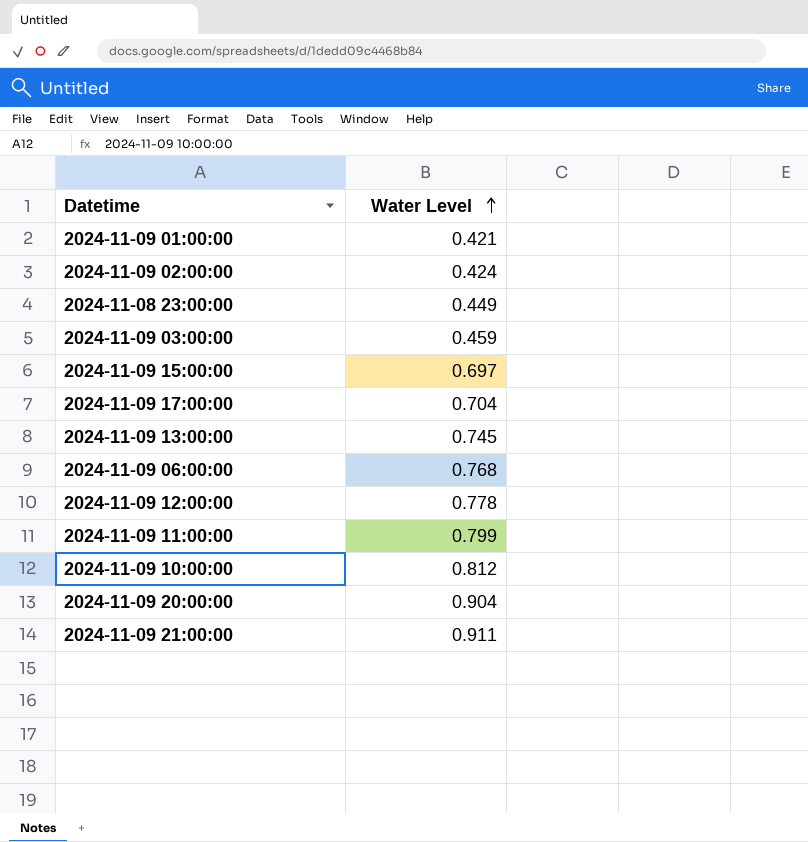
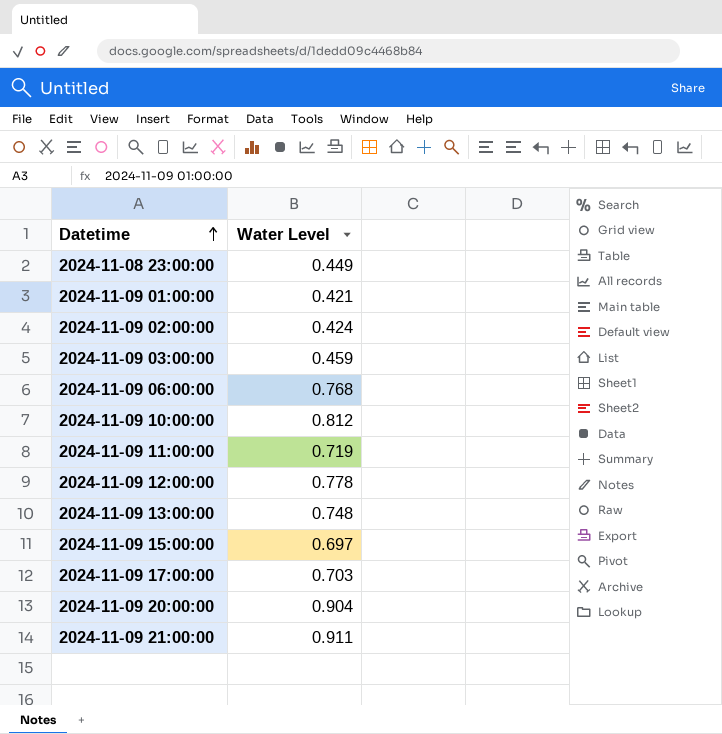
row order: Water Level ascending -> Datetime ascending
2024-11-09 11:00:00 | Water Level: 0.799 -> 0.719
2024-11-09 13:00:00 | Water Level: 0.745 -> 0.748
2024-11-09 17:00:00 | Water Level: 0.704 -> 0.703

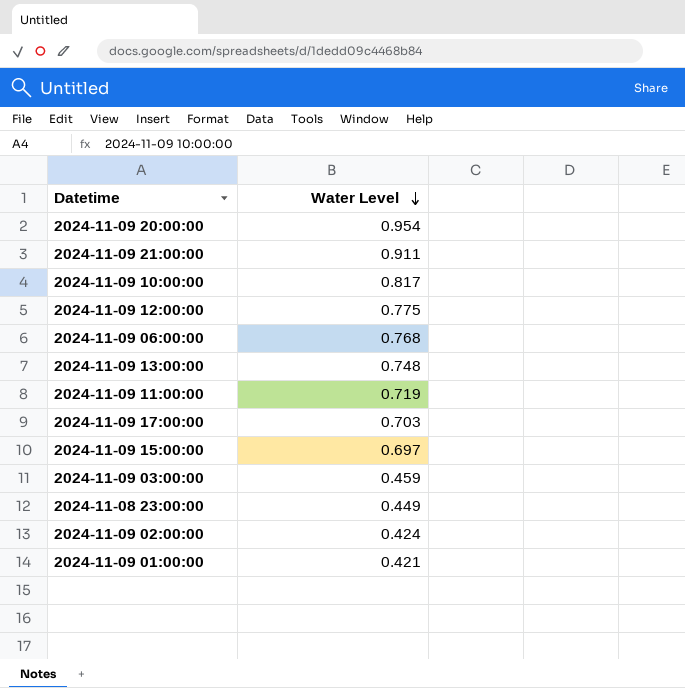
row order: Datetime ascending -> Water Level descending
2024-11-09 20:00:00 | Water Level: 0.904 -> 0.954
2024-11-09 10:00:00 | Water Level: 0.812 -> 0.817
2024-11-09 12:00:00 | Water Level: 0.778 -> 0.775

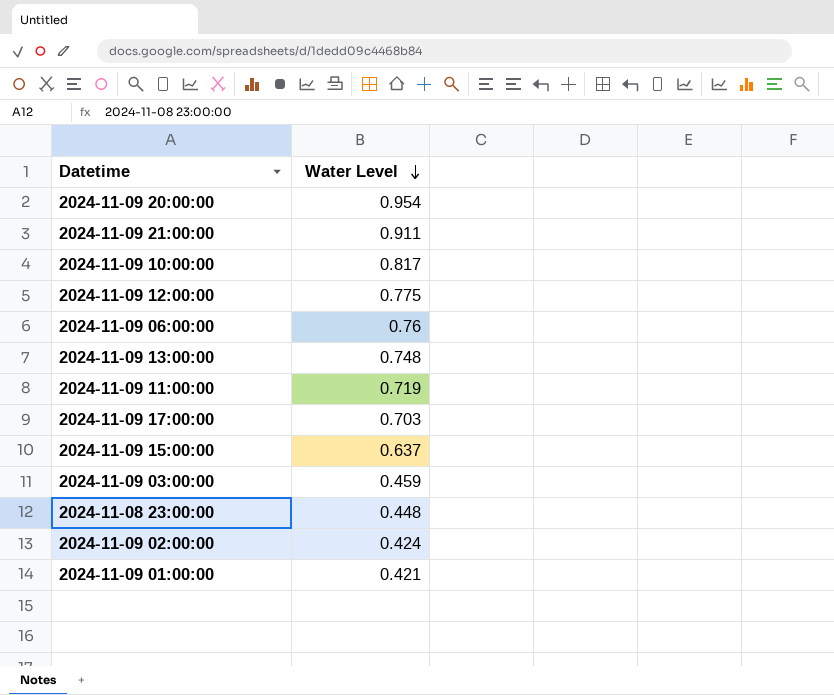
2024-11-09 06:00:00 | Water Level: 0.768 -> 0.76
2024-11-09 15:00:00 | Water Level: 0.697 -> 0.637
2024-11-08 23:00:00 | Water Level: 0.449 -> 0.448

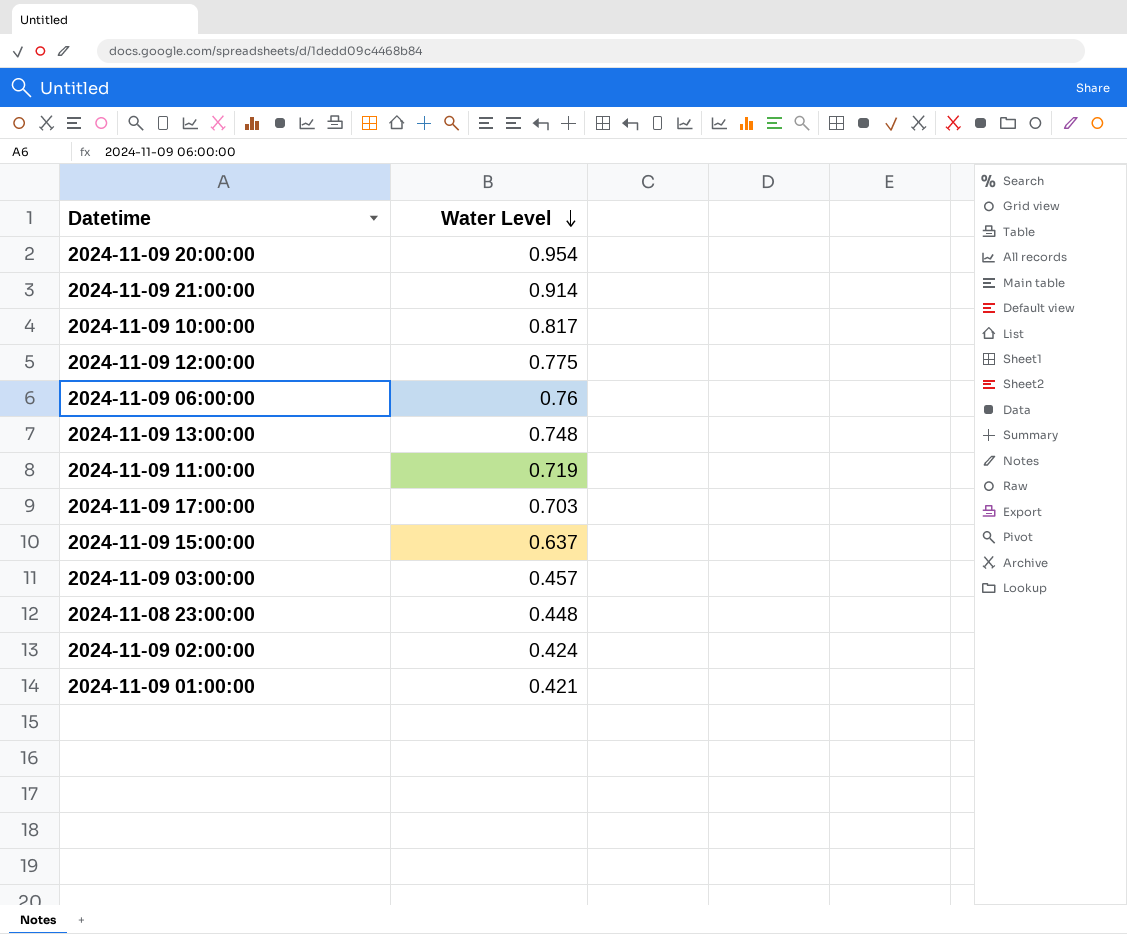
2024-11-09 21:00:00 | Water Level: 0.911 -> 0.914
2024-11-09 03:00:00 | Water Level: 0.459 -> 0.457

